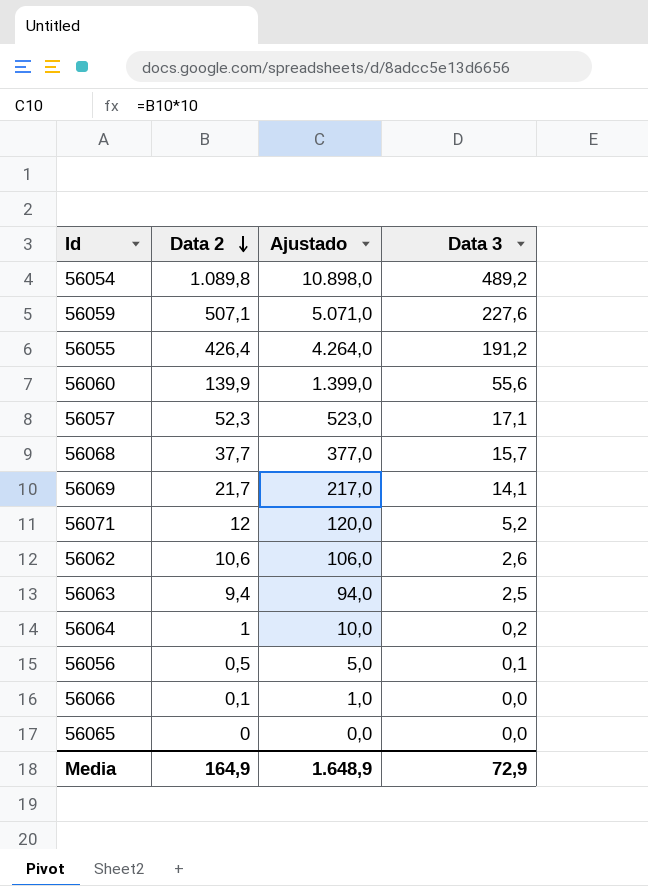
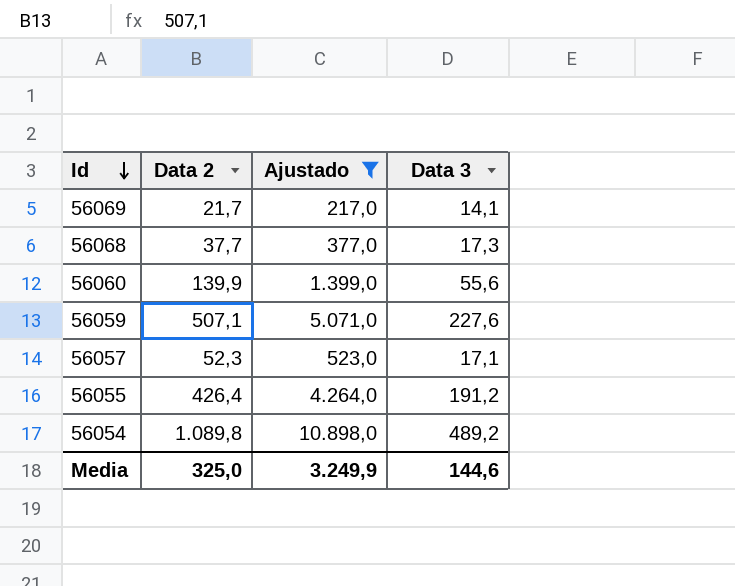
filter: none -> Ajustado >= 217,0
row order: Data 2 descending -> Id descending
56068 | Data 3: 15,7 -> 17,3
Media | Data 2: 164,9 -> 325,0
Media | Ajustado: 1.648,9 -> 3.249,9
Media | Data 3: 72,9 -> 144,6

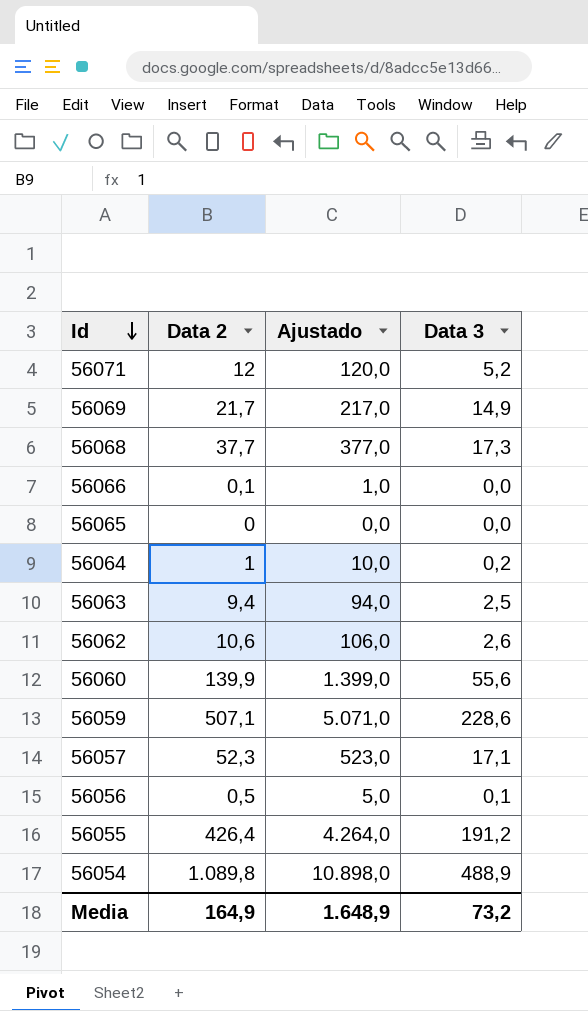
filter: Ajustado >= 217,0 -> none
56069 | Data 3: 14,1 -> 14,9
56059 | Data 3: 227,6 -> 228,6
56054 | Data 3: 489,2 -> 488,9
Media | Data 2: 325,0 -> 164,9
Media | Ajustado: 3.249,9 -> 1.648,9
Media | Data 3: 144,6 -> 73,2

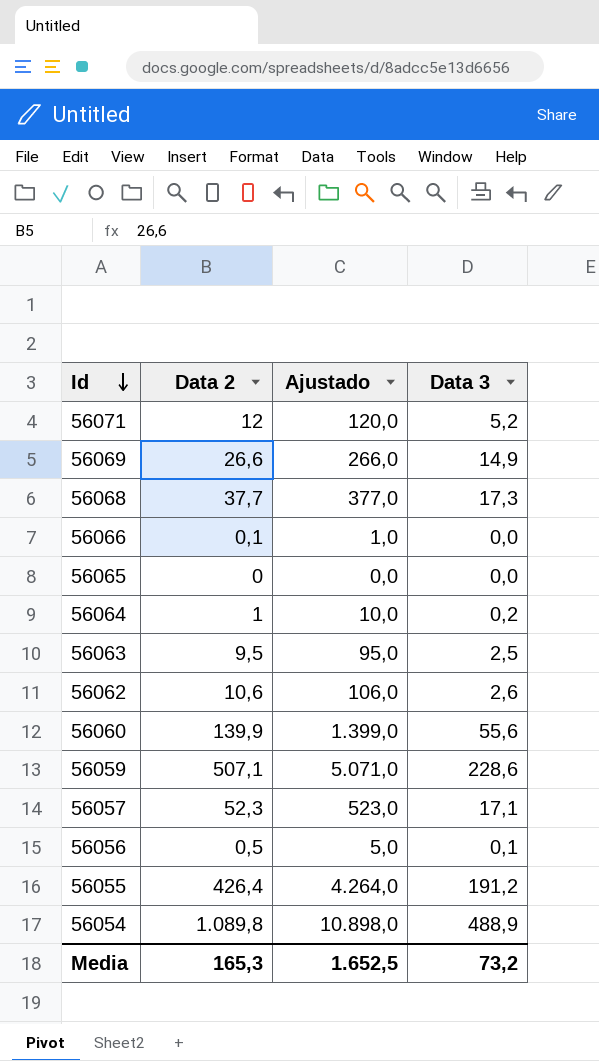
56069 | Data 2: 21,7 -> 26,6
56069 | Ajustado: 217,0 -> 266,0
56063 | Data 2: 9,4 -> 9,5
56063 | Ajustado: 94,0 -> 95,0
Media | Data 2: 164,9 -> 165,3
Media | Ajustado: 1.648,9 -> 1.652,5

